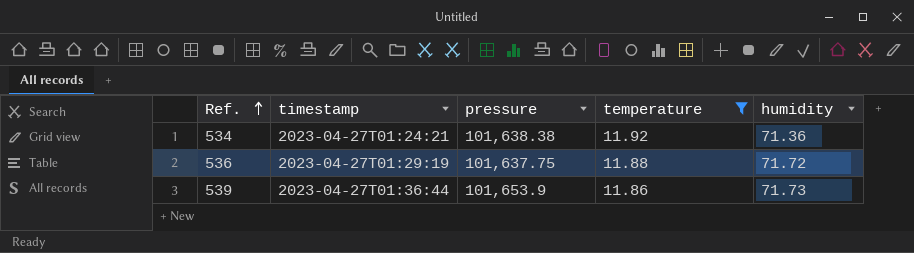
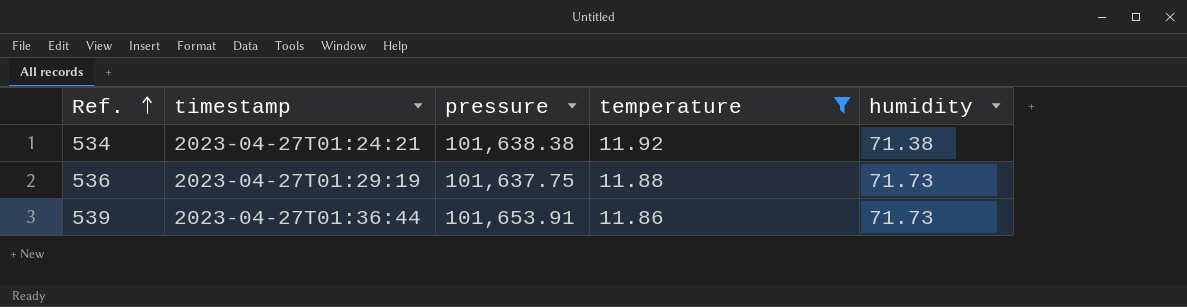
534 | humidity: 71.36 -> 71.38
536 | humidity: 71.72 -> 71.73
539 | pressure: 101,653.9 -> 101,653.91

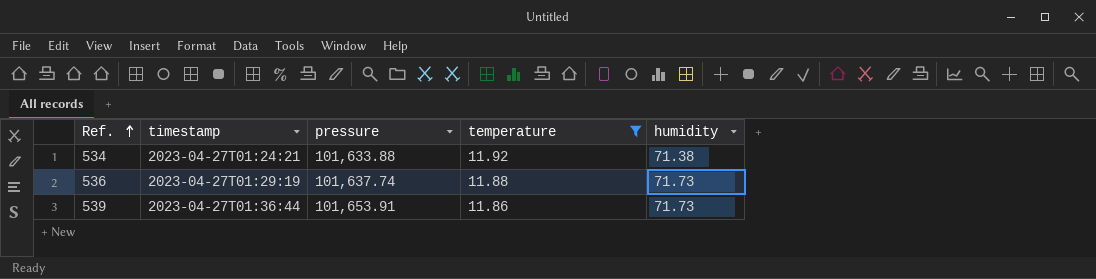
534 | pressure: 101,638.38 -> 101,633.88
536 | pressure: 101,637.75 -> 101,637.74

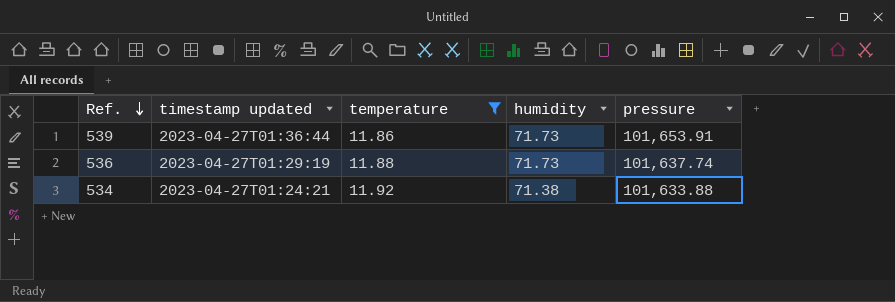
row order: Ref. ascending -> Ref. descending
column name: timestamp -> timestamp updated
column pressure | position: 3 -> 5

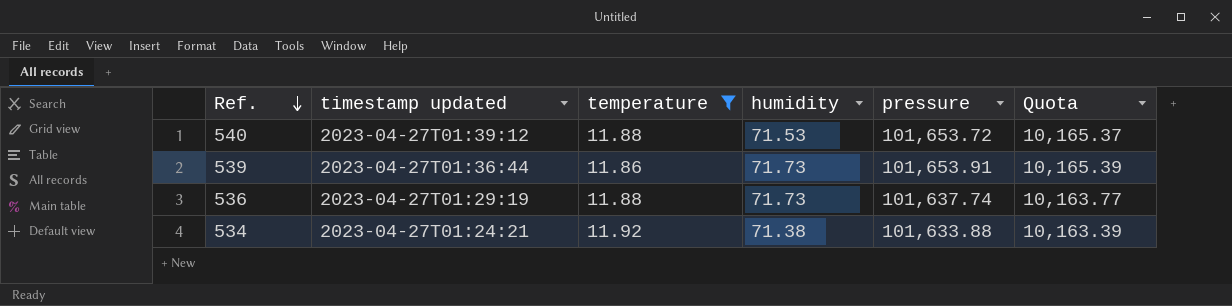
column Quota | formula: none -> [pressure] * 0.1
row 540: none -> 2023-04-27T01:39:12 | 11.88 | 71.53 | 101,653.72 | 10,165.37

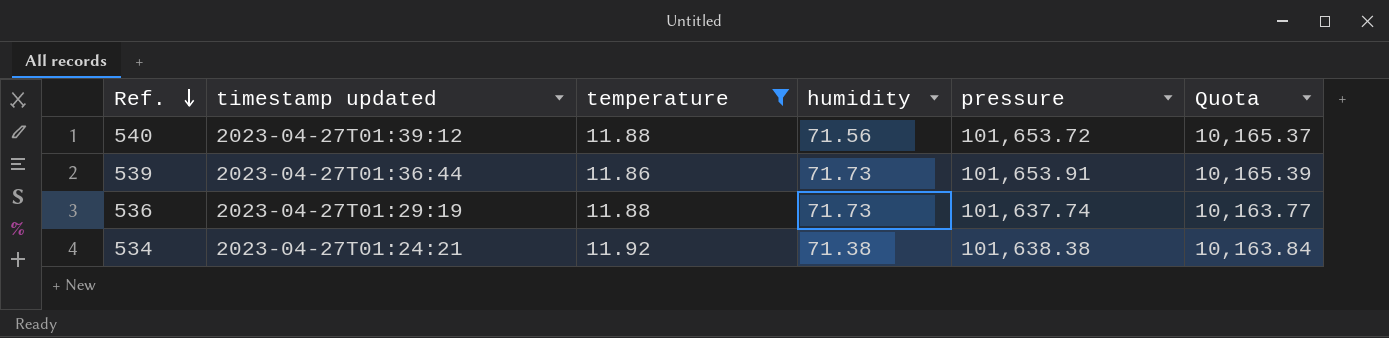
540 | humidity: 71.53 -> 71.56
534 | pressure: 101,633.88 -> 101,638.38
534 | Quota: 10,163.39 -> 10,163.84

